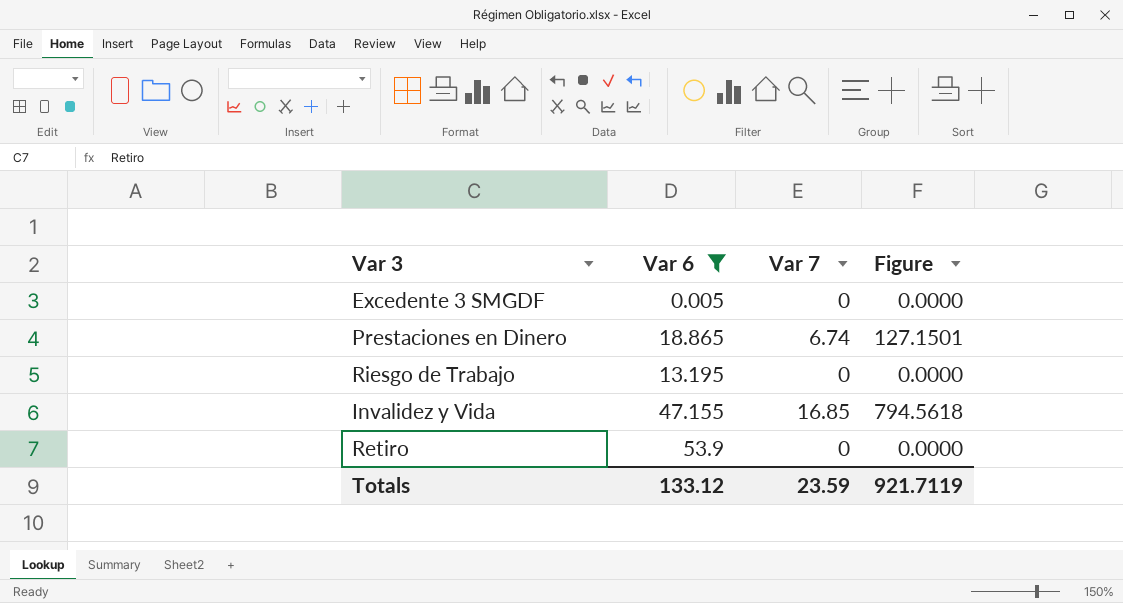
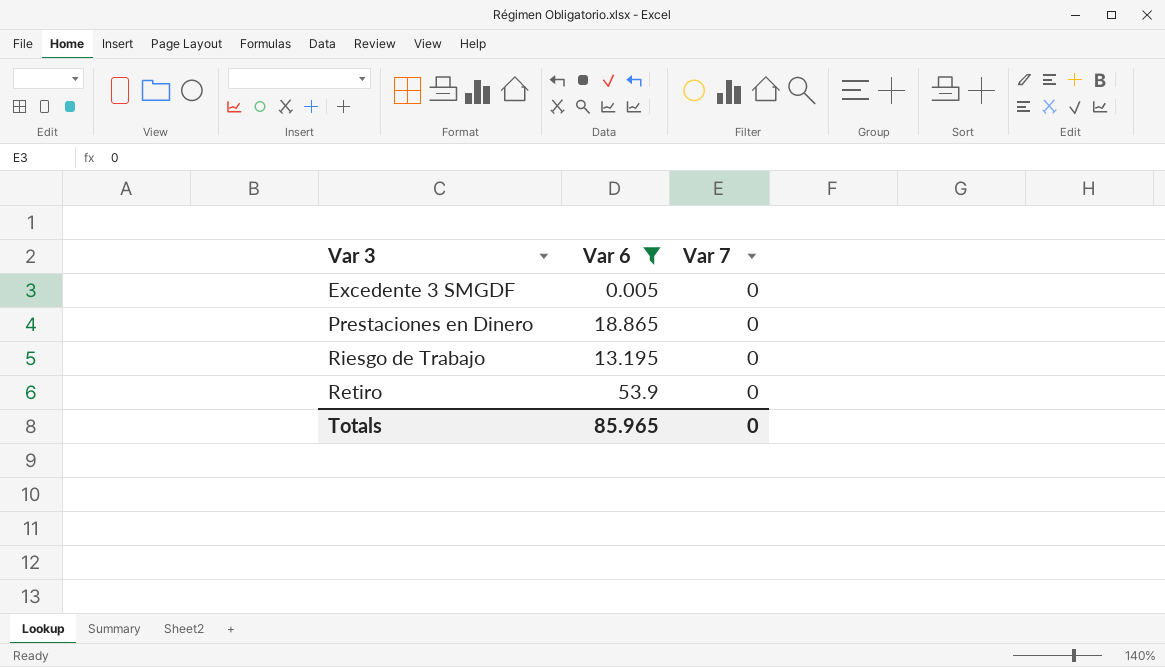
column Figure | formula: [Var 6] * [Var 7] -> none
row Invalidez y Vida: 47.155 | 16.85 | 794.5618 -> none
Prestaciones en Dinero | Var 7: 6.74 -> 0
Totals | Var 6: 133.12 -> 85.965
Totals | Var 7: 23.59 -> 0

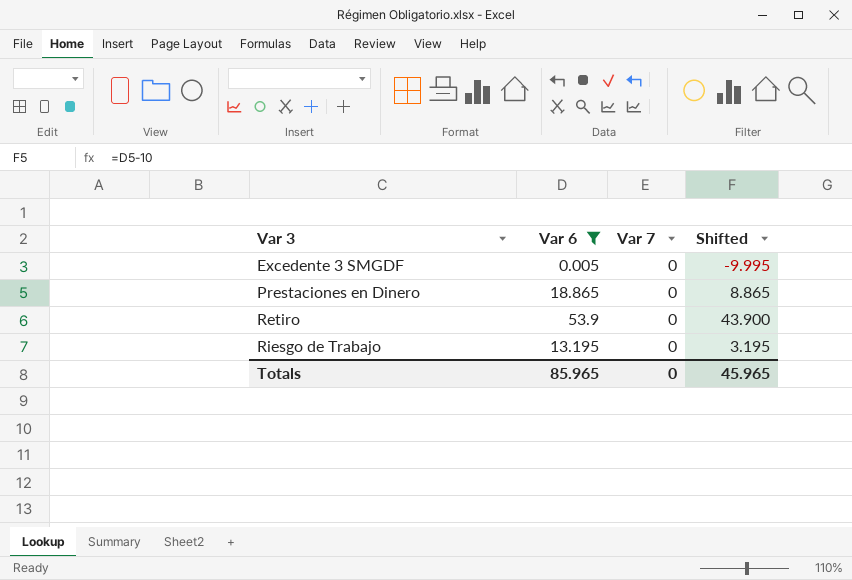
row order: none -> Var 3 ascending
column Shifted | formula: none -> [Var 6] - 10

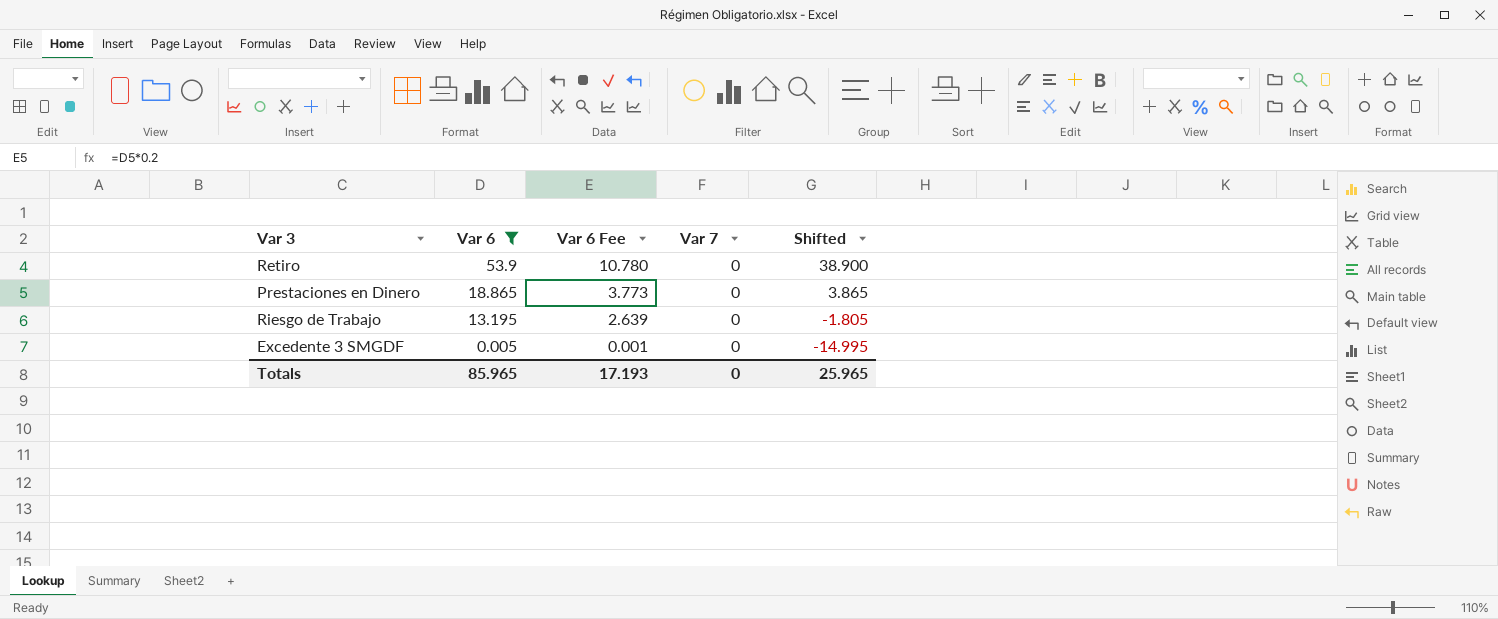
row order: Var 3 ascending -> Var 6 descending
column Var 6 Fee | formula: none -> [Var 6] * 0.2
column Shifted | formula: [Var 6] - 10 -> [Var 6] - 15
Totals | Shifted: 45.965 -> 25.965

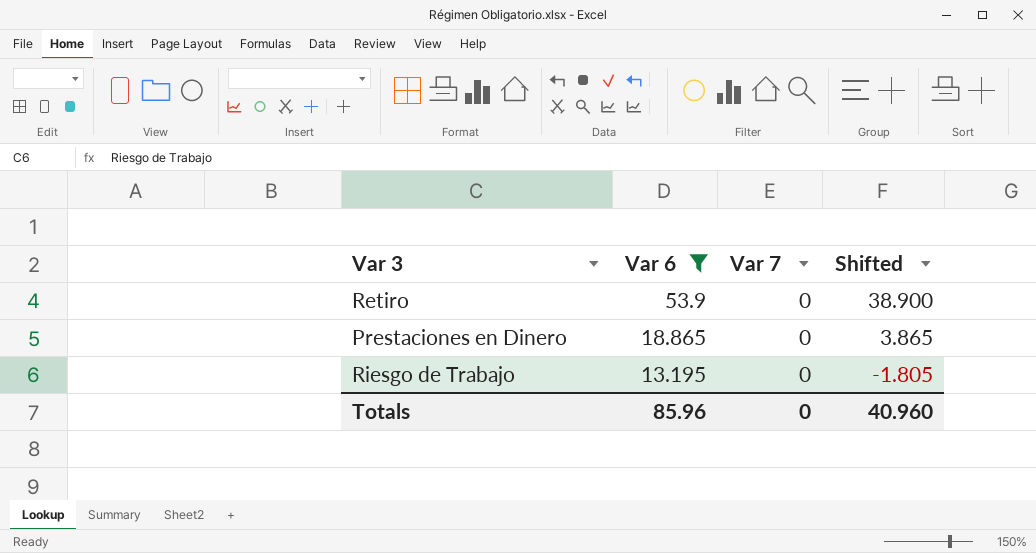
column Var 6 Fee | formula: [Var 6] * 0.2 -> none
row Excedente 3 SMGDF: 0.005 | 0.001 | 0 | -14.995 -> none
Totals | Var 6: 85.965 -> 85.96
Totals | Shifted: 25.965 -> 40.960

